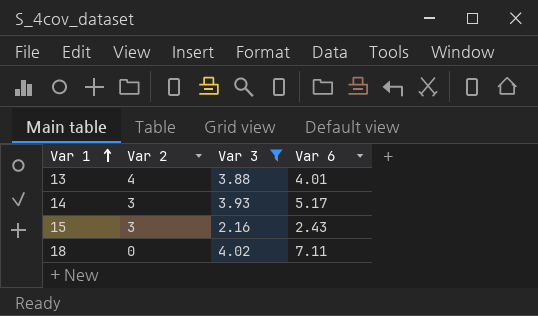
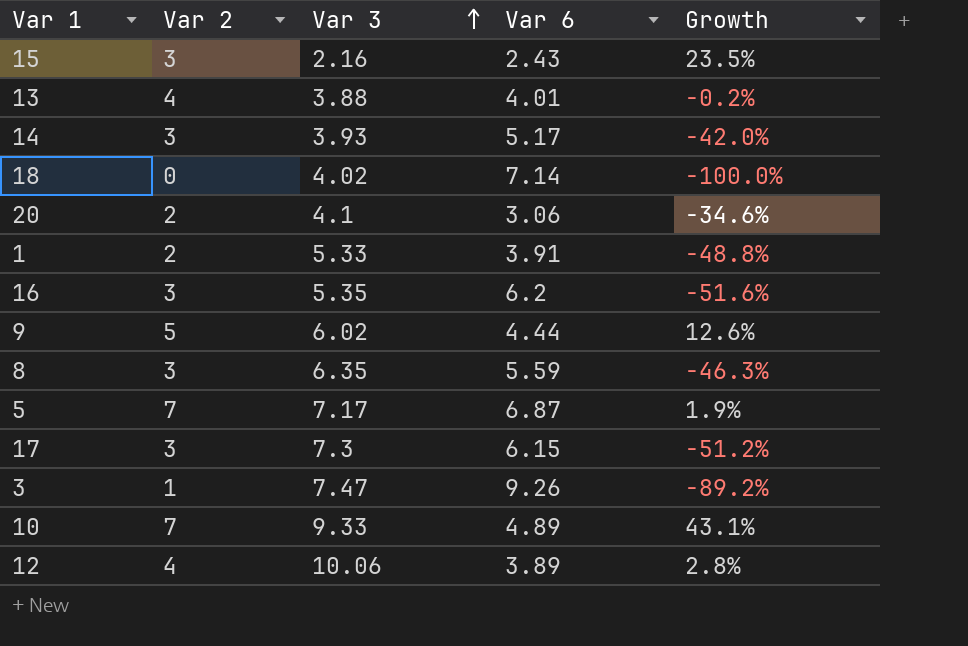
filter: Var 3 <= 4.02 -> none
row order: Var 1 ascending -> Var 3 ascending
column Growth | formula: none -> ([Var 2] - [Var 6]) / [Var 6]
18 | Var 6: 7.11 -> 7.14

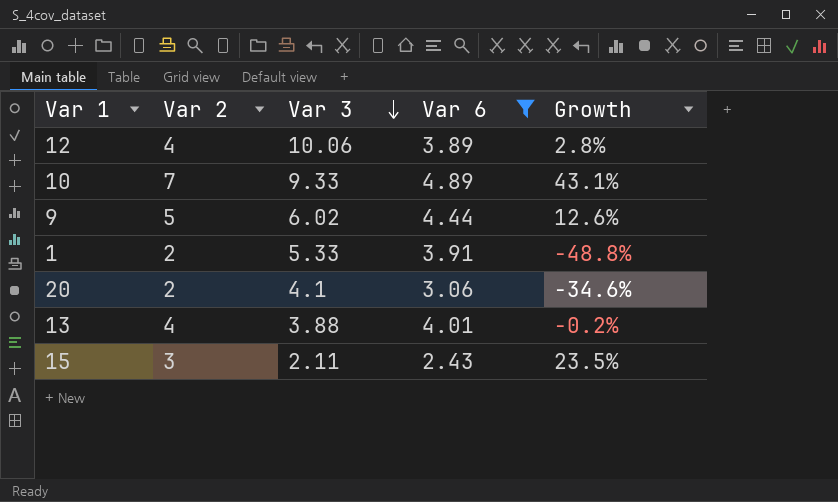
filter: none -> Var 6 <= 4.89
row order: Var 3 ascending -> Var 3 descending
15 | Var 3: 2.16 -> 2.11

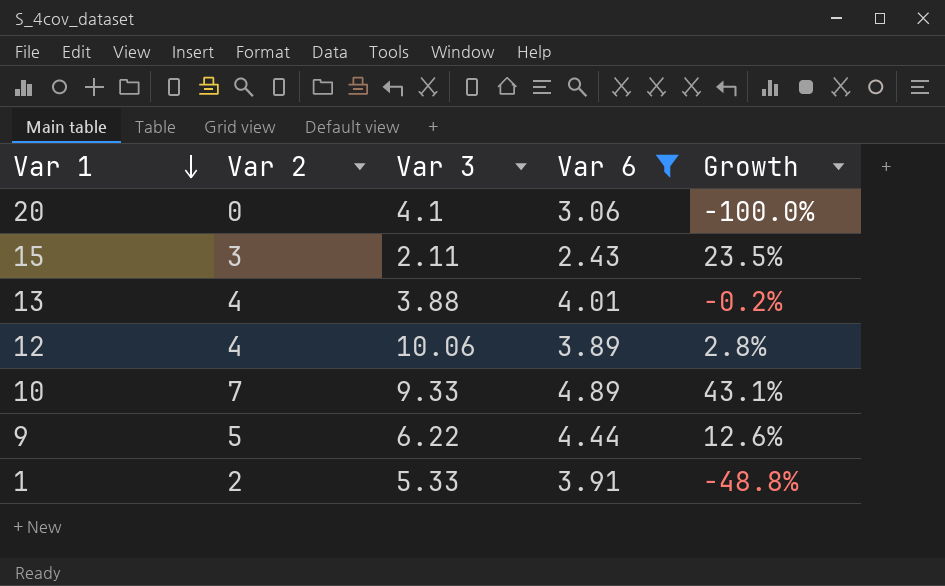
row order: Var 3 descending -> Var 1 descending
20 | Var 2: 2 -> 0
20 | Growth: -34.6% -> -100.0%
9 | Var 3: 6.02 -> 6.22

